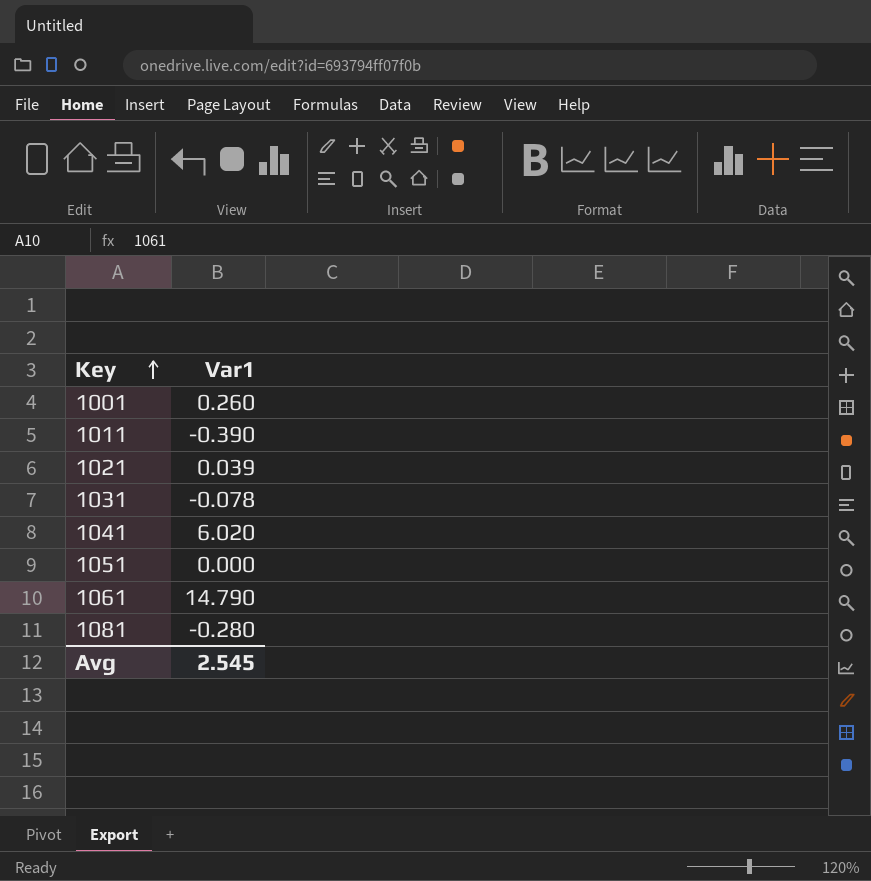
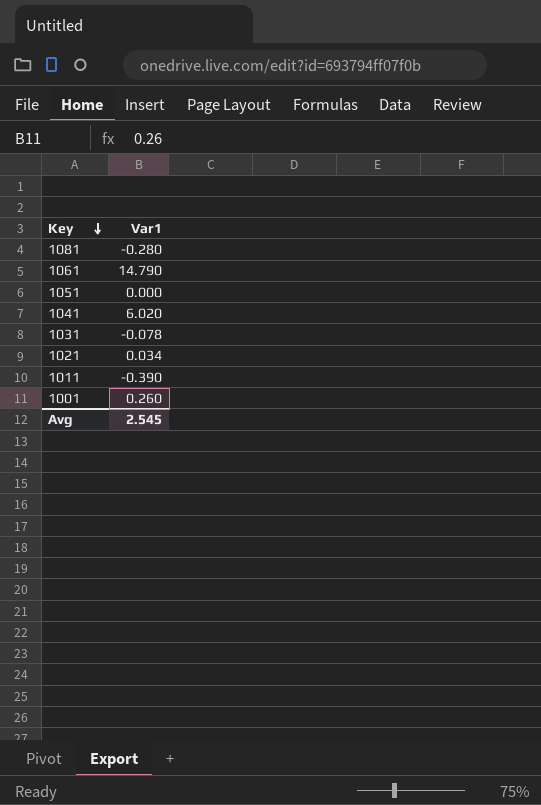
row order: Key ascending -> Key descending
1021 | Var1: 0.039 -> 0.034

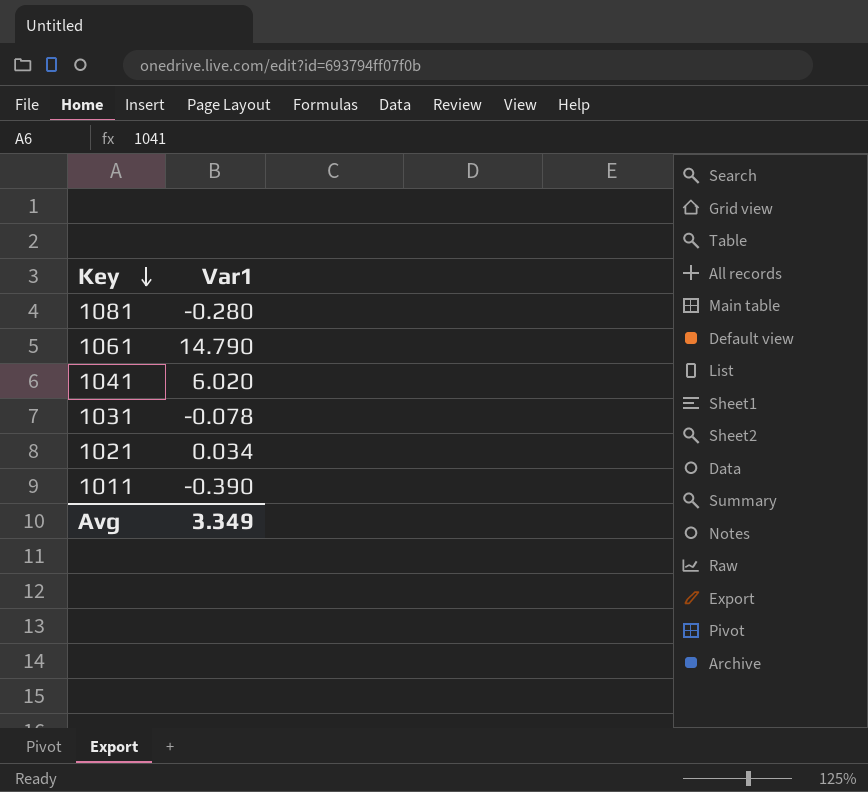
row 1051: 0.000 -> none
row 1001: 0.260 -> none
Avg | Var1: 2.545 -> 3.349

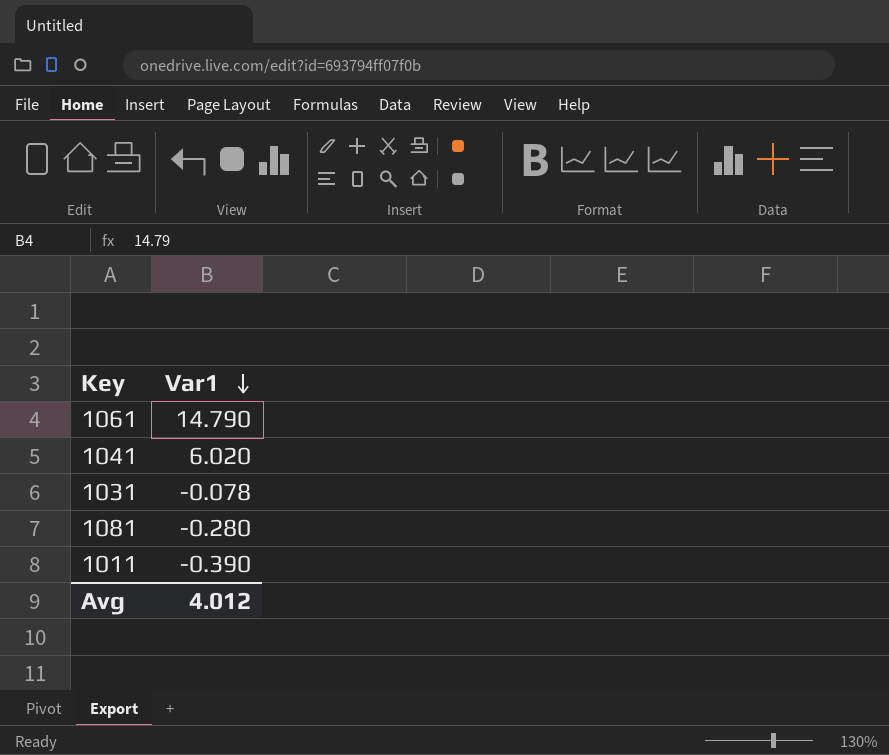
row order: Key descending -> Var1 descending
row 1021: 0.034 -> none
Avg | Var1: 3.349 -> 4.012

